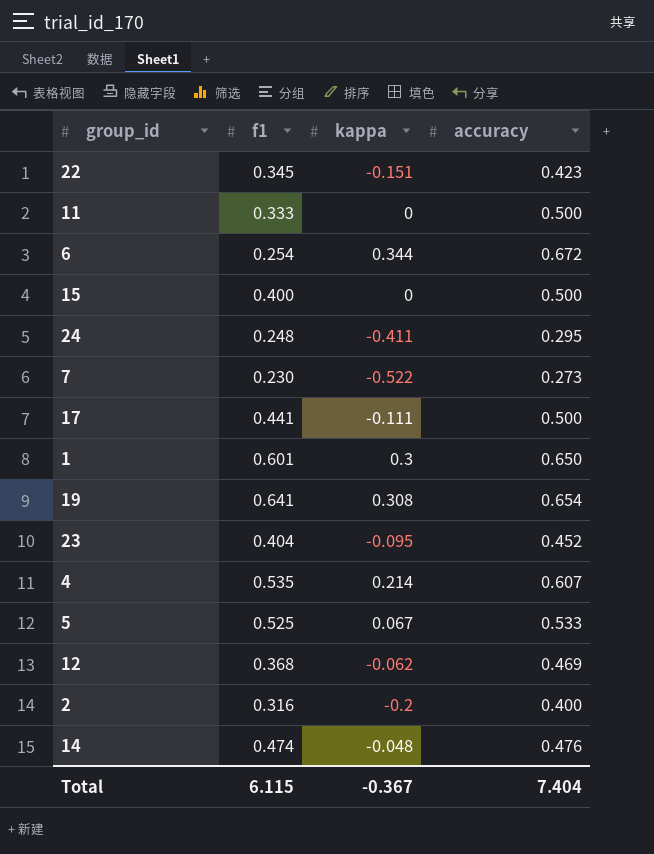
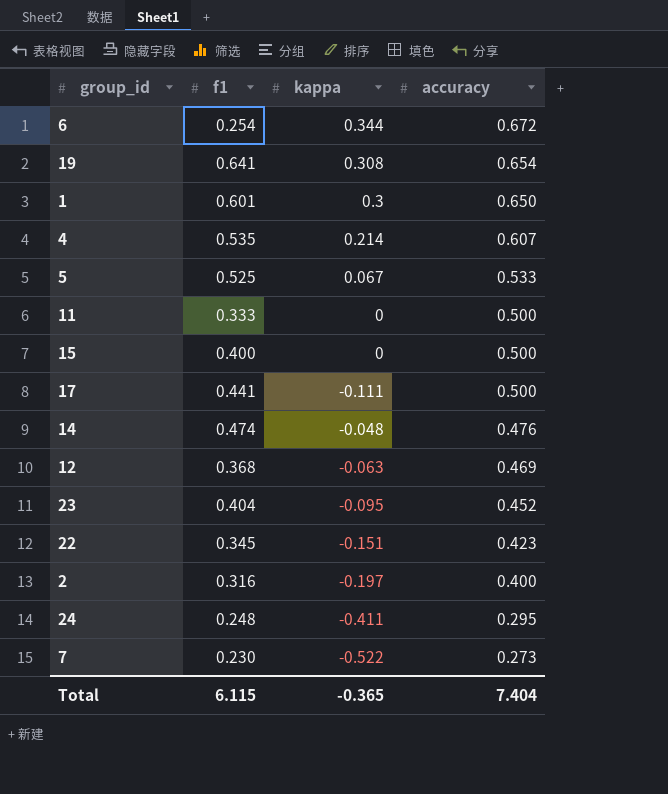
row order: none -> accuracy descending
12 | kappa: -0.062 -> -0.063
2 | kappa: -0.2 -> -0.197
Total | kappa: -0.367 -> -0.365

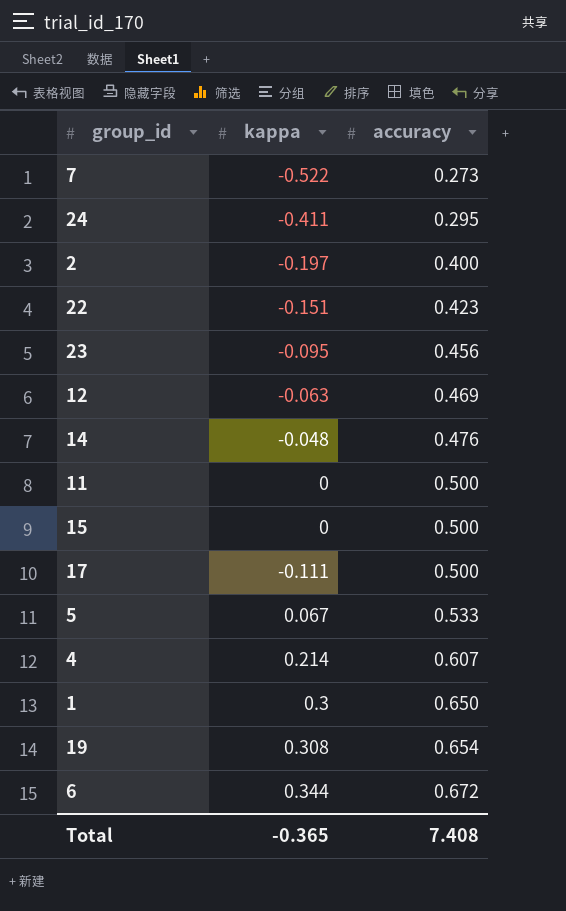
row order: accuracy descending -> accuracy ascending
column f1 | position: 2 -> none
23 | accuracy: 0.452 -> 0.456
Total | accuracy: 7.404 -> 7.408

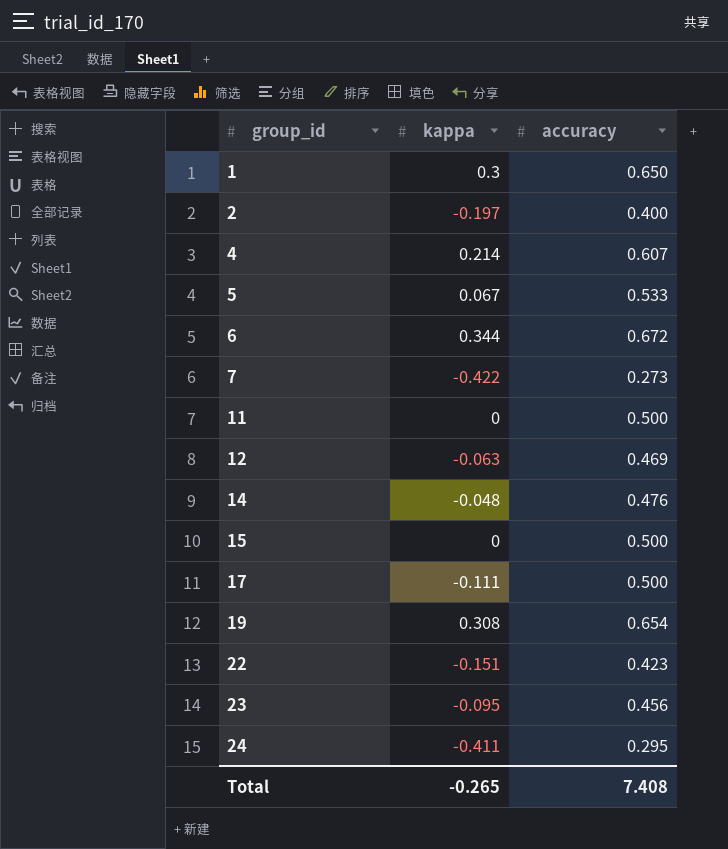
row order: accuracy ascending -> group_id ascending
7 | kappa: -0.522 -> -0.422
Total | kappa: -0.365 -> -0.265

